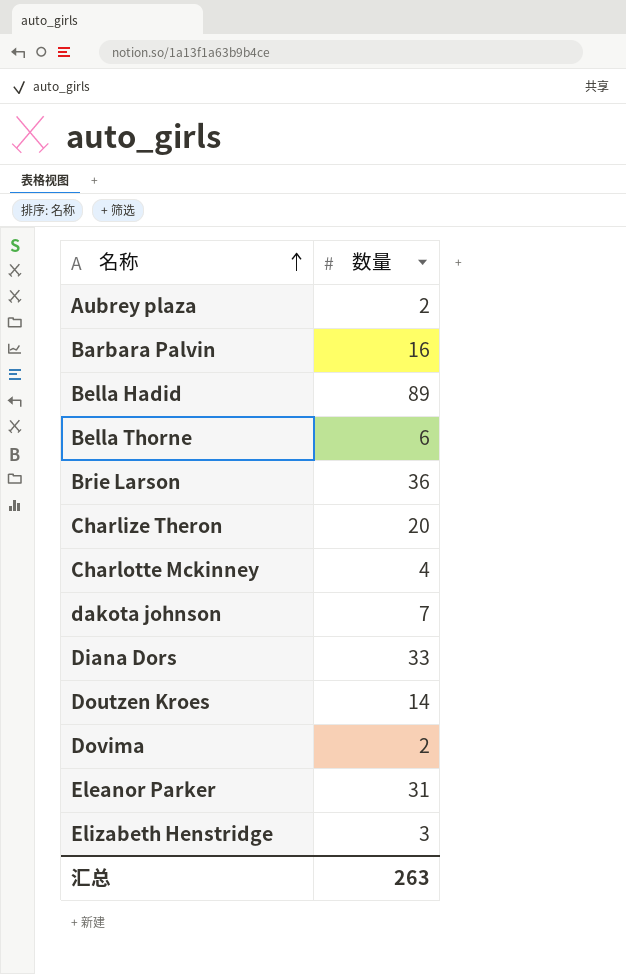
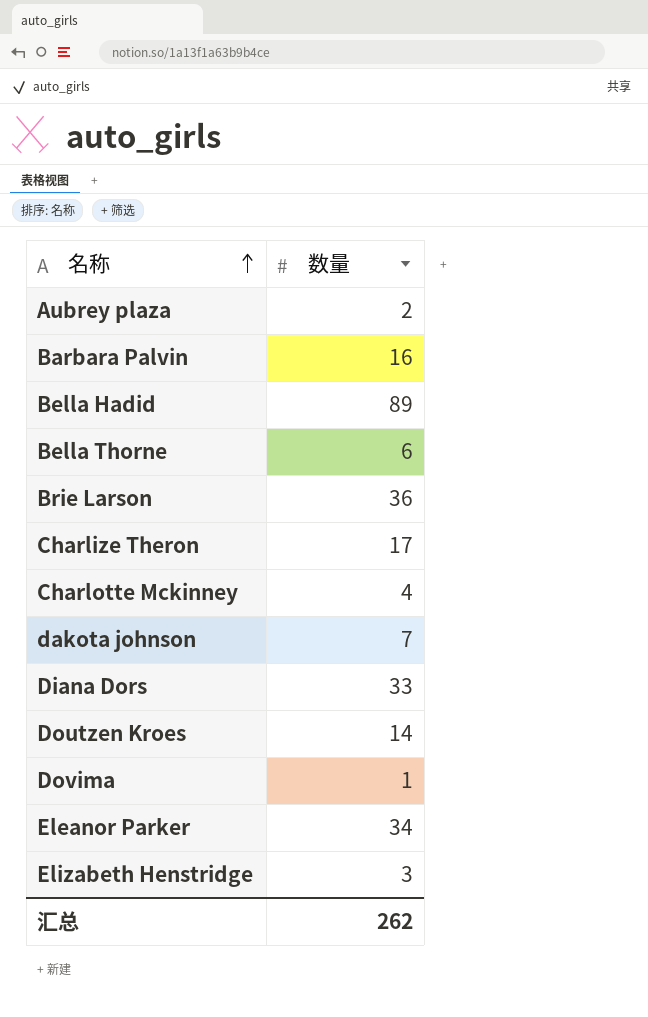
Charlize Theron | 数量: 20 -> 17
Dovima | 数量: 2 -> 1
Eleanor Parker | 数量: 31 -> 34
汇总 | 数量: 263 -> 262

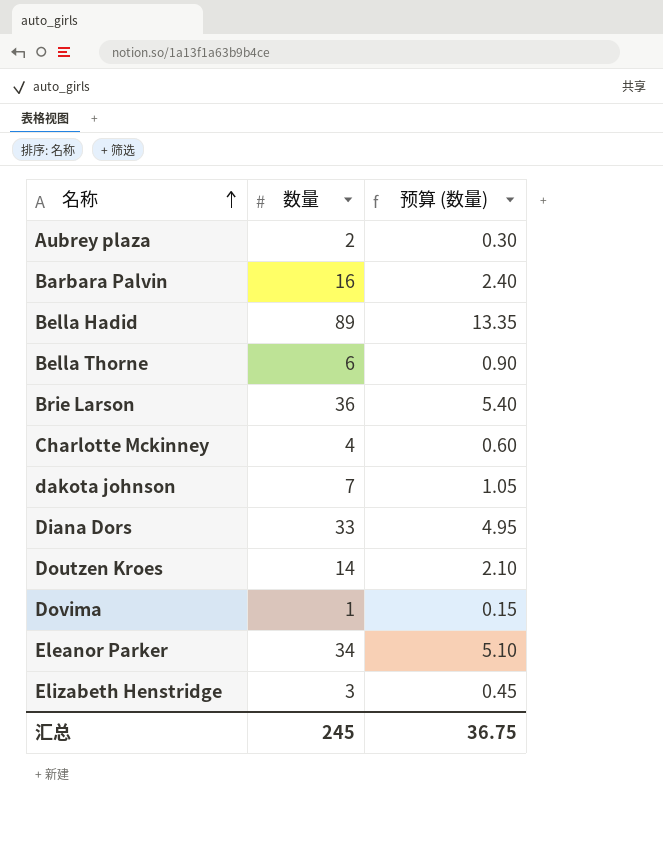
column 预算 (数量) | formula: none -> [数量] * 0.15
row Charlize Theron: 17 -> none
汇总 | 数量: 262 -> 245

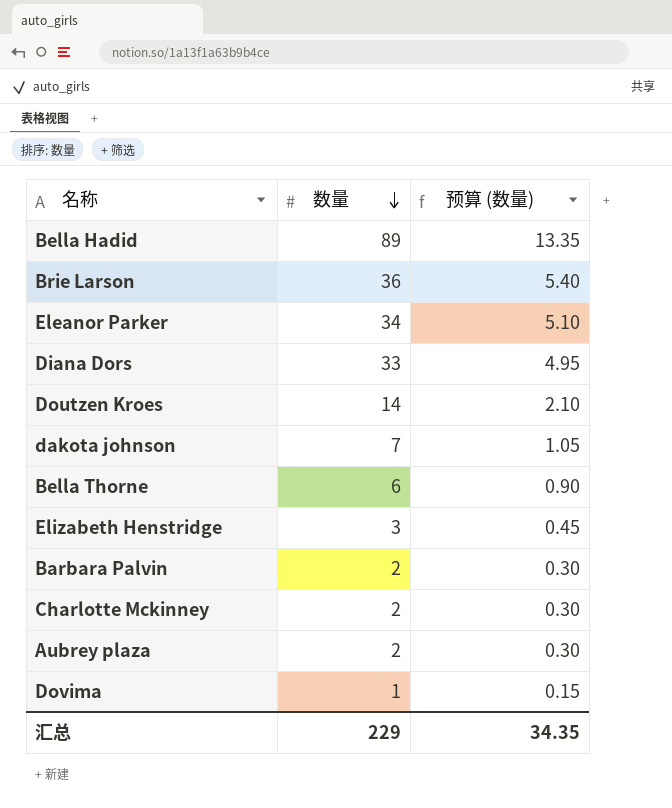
row order: 名称 ascending -> 数量 descending
Barbara Palvin | 数量: 16 -> 2
Barbara Palvin | 预算 (数量): 2.40 -> 0.30
Charlotte Mckinney | 数量: 4 -> 2
Charlotte Mckinney | 预算 (数量): 0.60 -> 0.30
汇总 | 数量: 245 -> 229
汇总 | 预算 (数量): 36.75 -> 34.35

